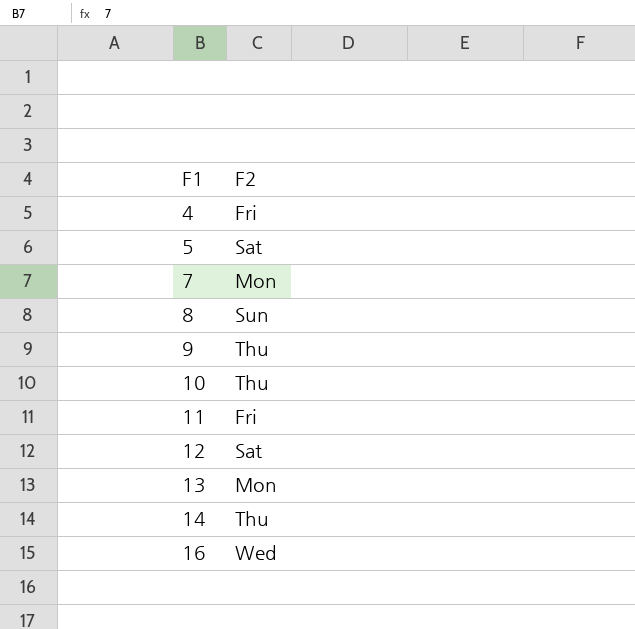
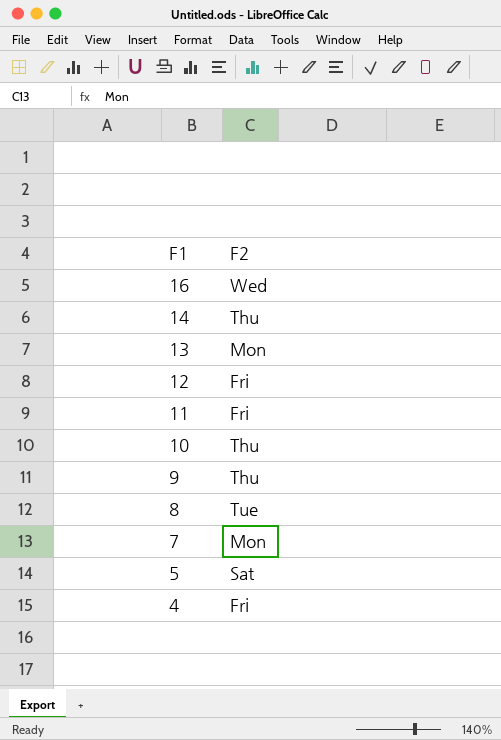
row order: F1 ascending -> F1 descending
12 | F2: Sat -> Fri
8 | F2: Sun -> Tue

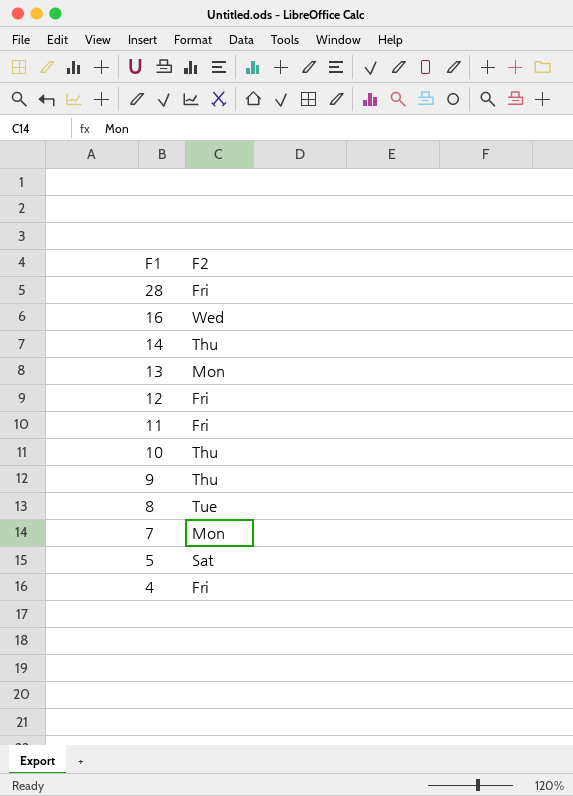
row 28: none -> Fri

